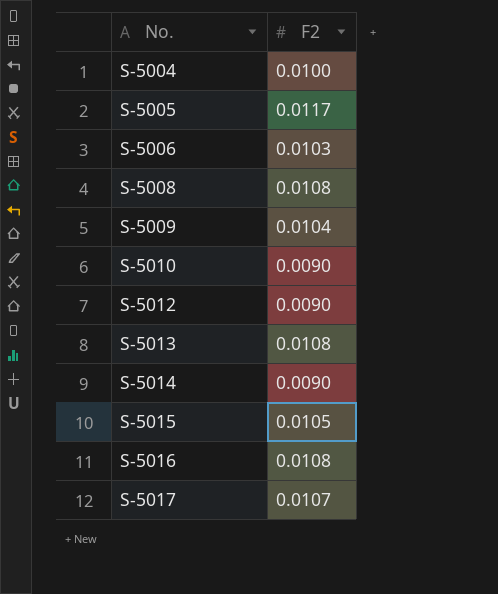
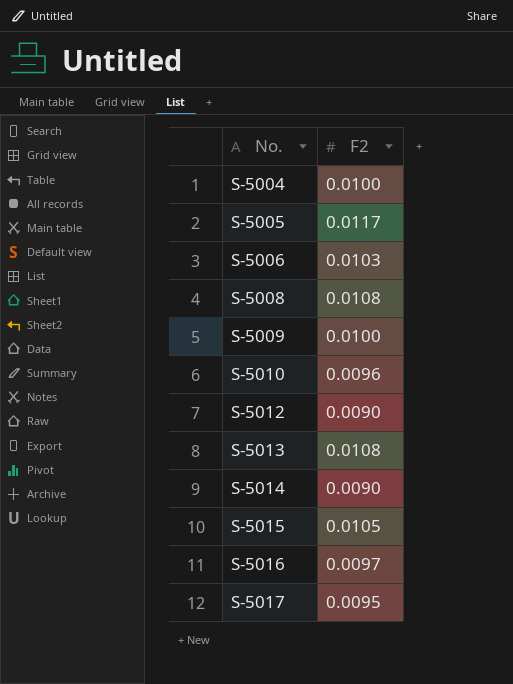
S-5009 | F2: 0.0104 -> 0.0100
S-5010 | F2: 0.0090 -> 0.0096
S-5016 | F2: 0.0108 -> 0.0097
S-5017 | F2: 0.0107 -> 0.0095

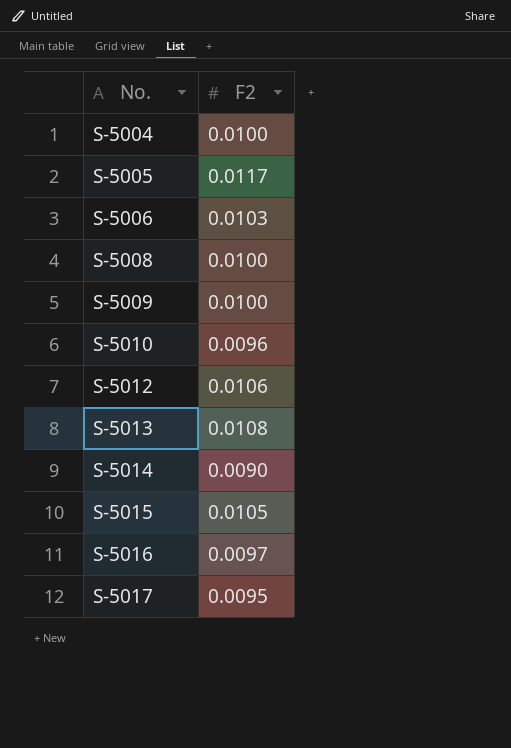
S-5008 | F2: 0.0108 -> 0.0100
S-5012 | F2: 0.0090 -> 0.0106

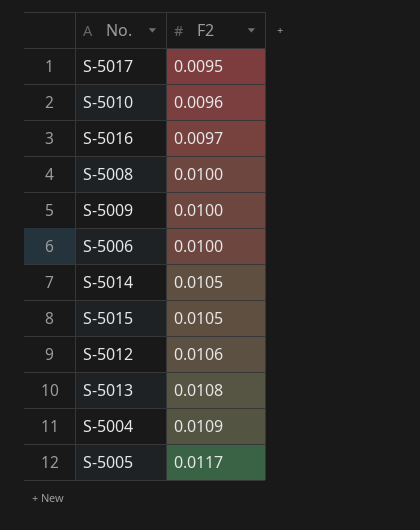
row order: No. ascending -> F2 ascending
S-5006 | F2: 0.0103 -> 0.0100
S-5014 | F2: 0.0090 -> 0.0105
S-5004 | F2: 0.0100 -> 0.0109

